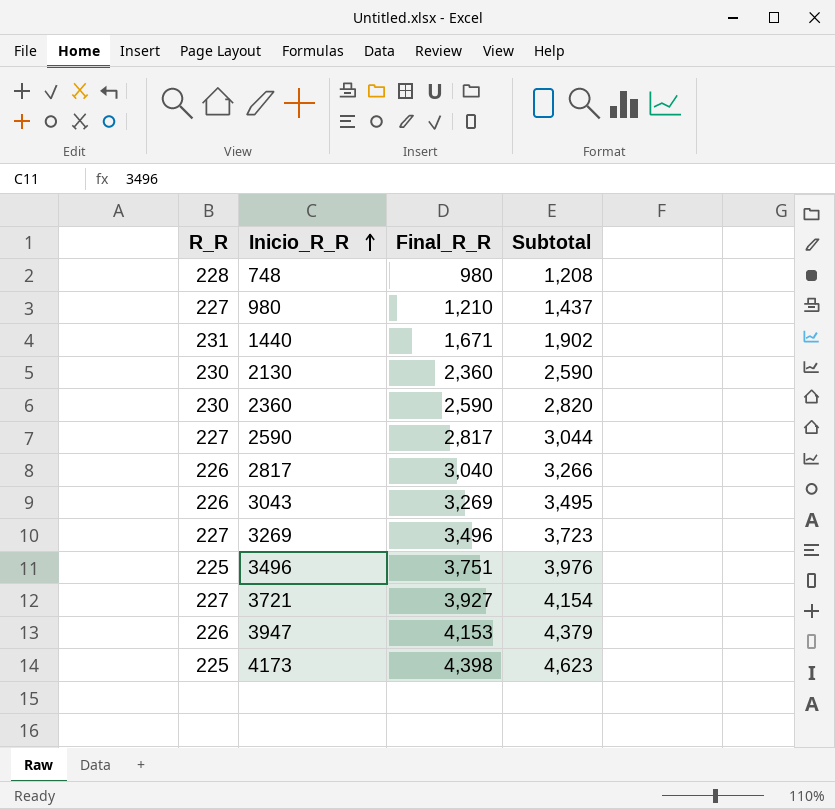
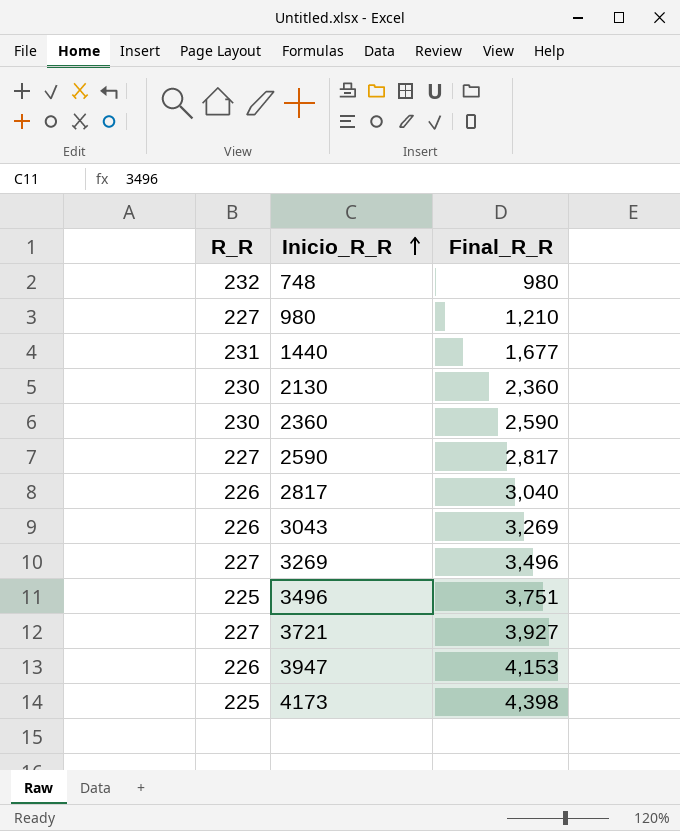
column Subtotal | formula: [R_R] + [Final_R_R] -> none
748 | R_R: 228 -> 232
1440 | Final_R_R: 1,671 -> 1,677

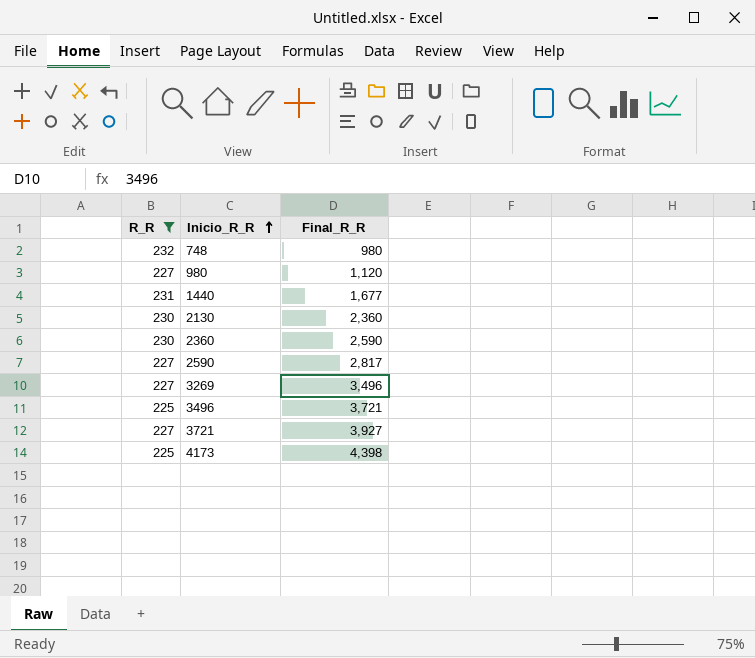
filter: none -> R_R != 226
980 | Final_R_R: 1,210 -> 1,120
3496 | Final_R_R: 3,751 -> 3,721

